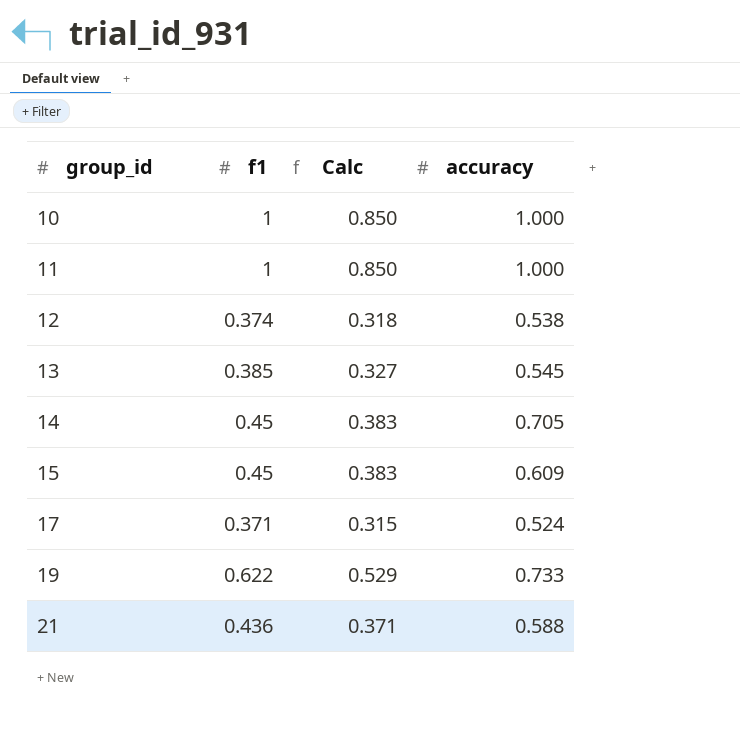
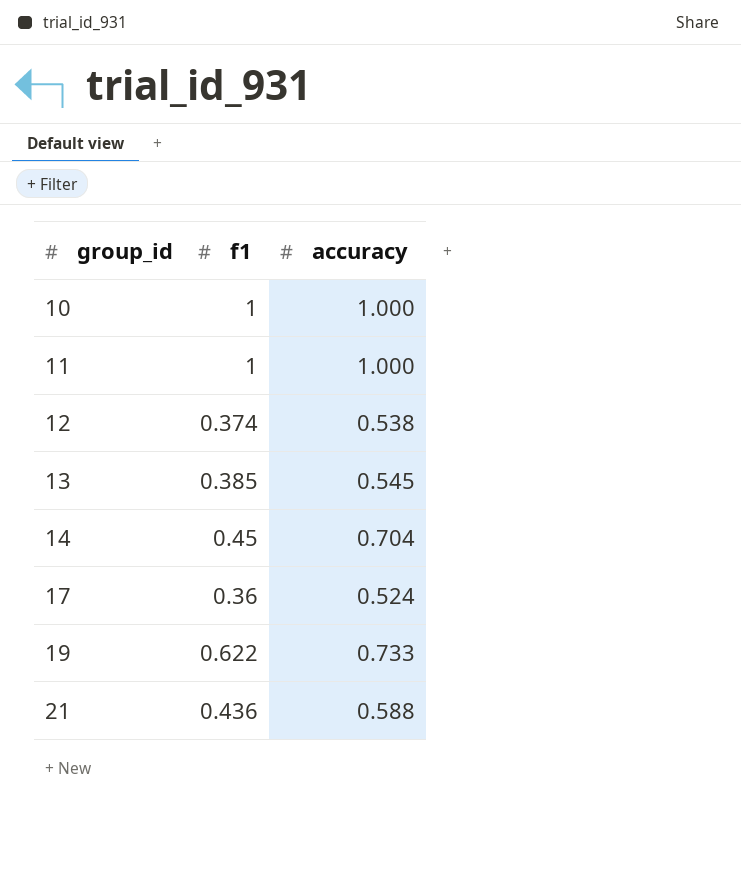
column Calc | formula: [f1] * 0.85 -> none
row 15: 0.45 | 0.383 | 0.609 -> none
14 | accuracy: 0.705 -> 0.704
17 | f1: 0.371 -> 0.36

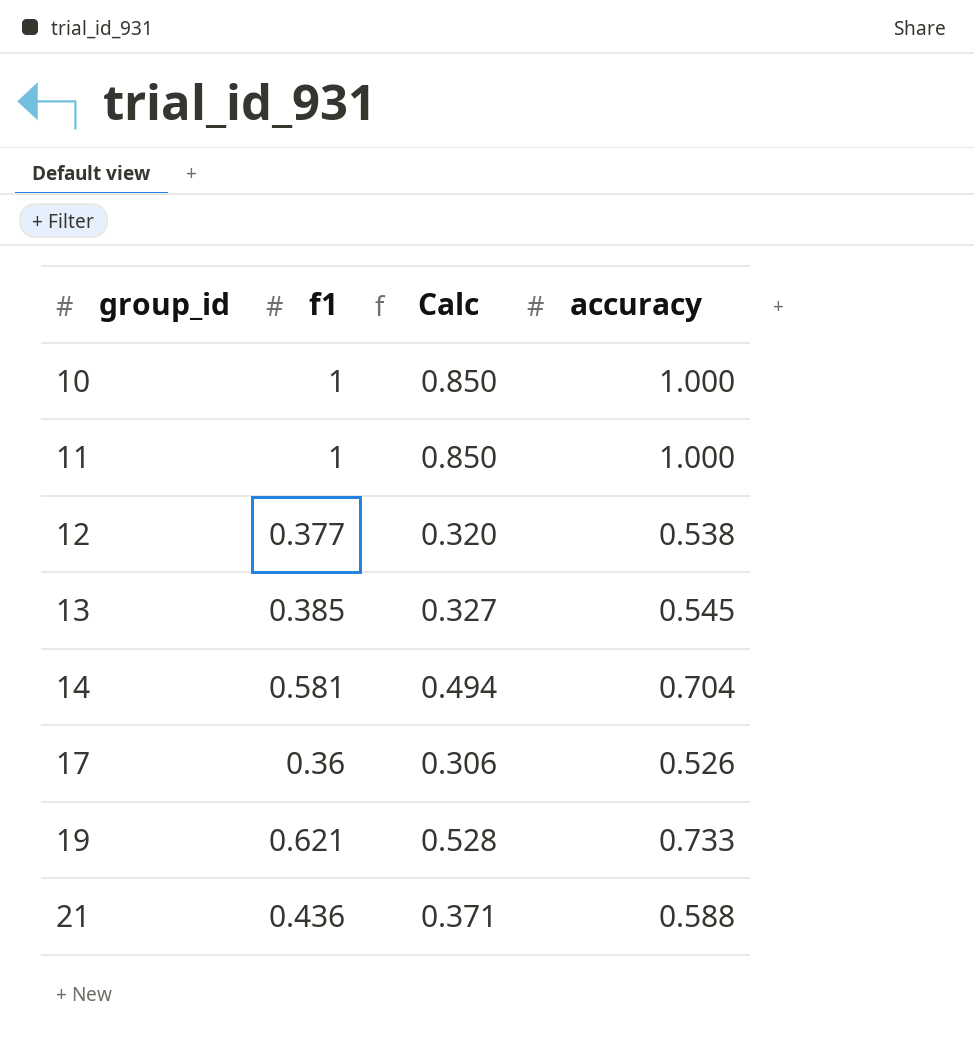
column Calc | formula: none -> [f1] * 0.85
12 | f1: 0.374 -> 0.377
14 | f1: 0.45 -> 0.581
17 | accuracy: 0.524 -> 0.526
19 | f1: 0.622 -> 0.621

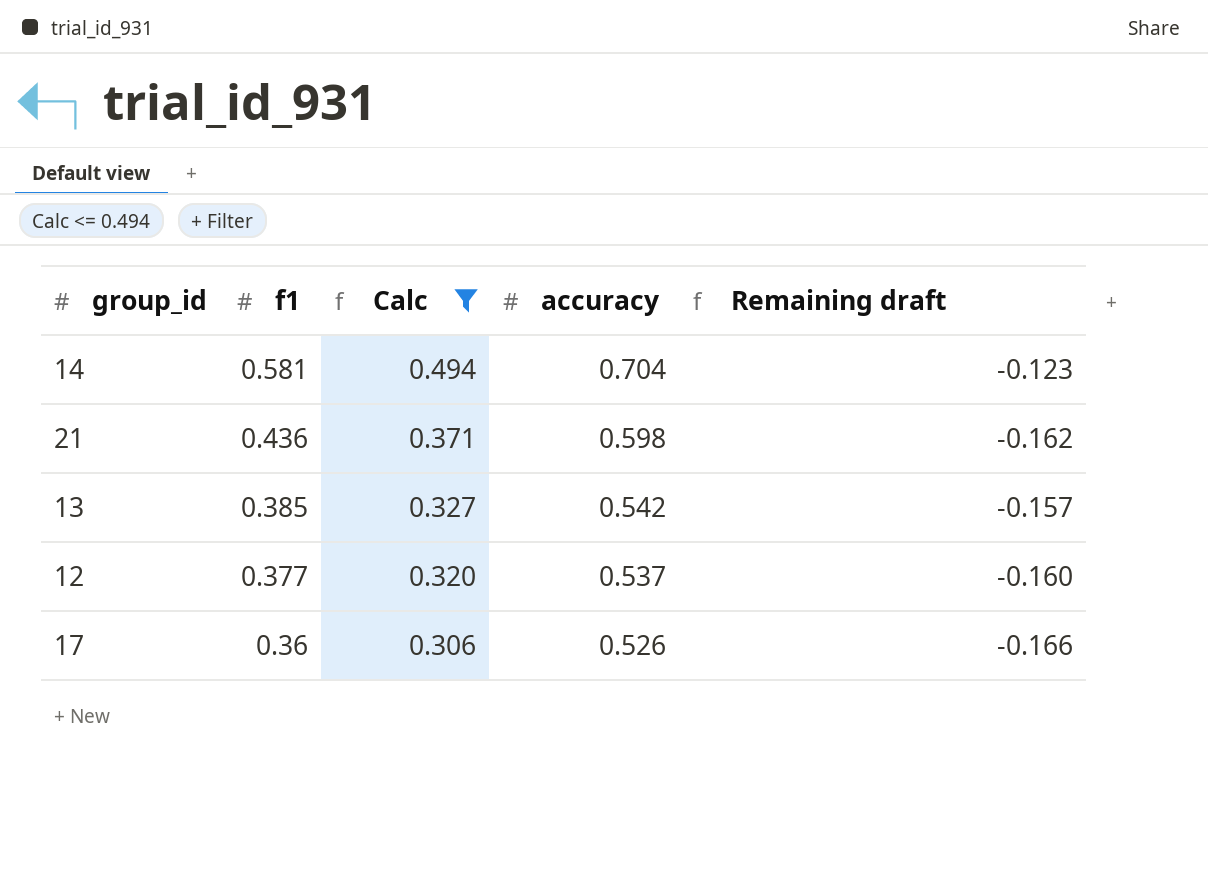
filter: none -> Calc <= 0.494
row order: group_id ascending -> f1 descending
column Remaining draft | formula: none -> [f1] - [accuracy]
21 | accuracy: 0.588 -> 0.598
13 | accuracy: 0.545 -> 0.542
12 | accuracy: 0.538 -> 0.537

